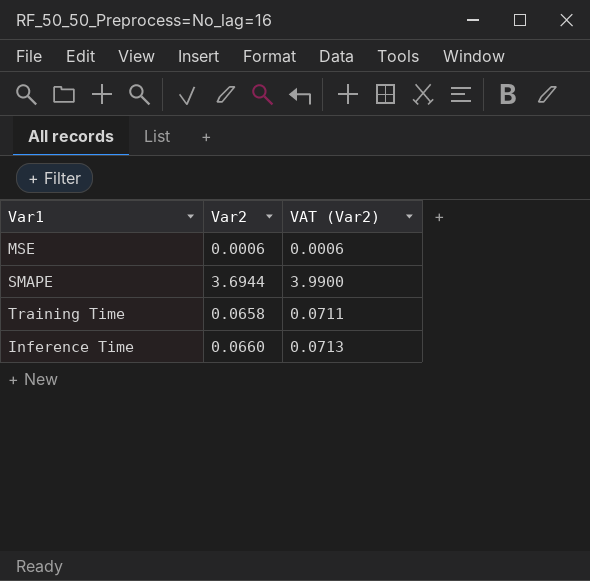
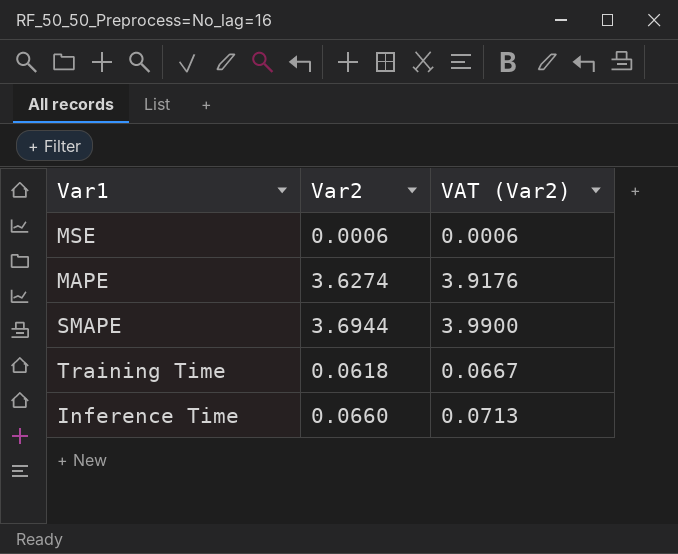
row MAPE: none -> 3.6274 | 3.9176
Training Time | Var2: 0.0658 -> 0.0618
Training Time | VAT (Var2): 0.0711 -> 0.0667

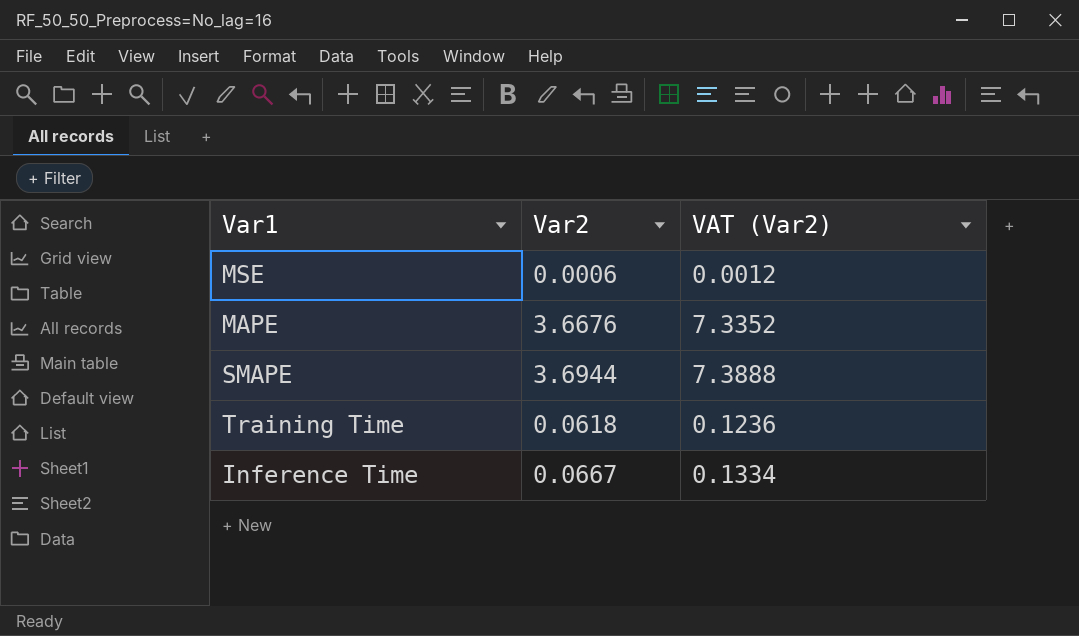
column VAT (Var2) | formula: [Var2] * 1.08 -> [Var2] * 2
MAPE | Var2: 3.6274 -> 3.6676
Inference Time | Var2: 0.0660 -> 0.0667

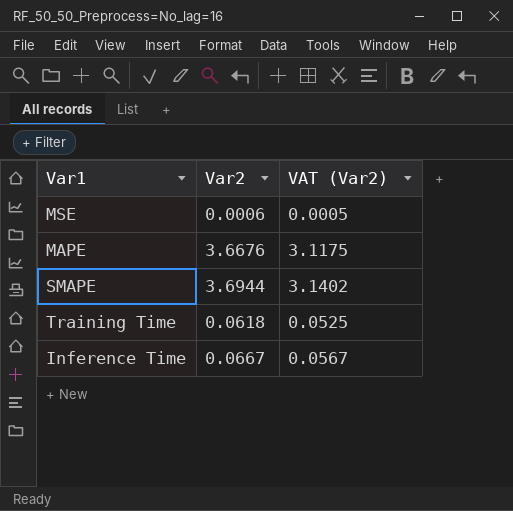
column VAT (Var2) | formula: [Var2] * 2 -> [Var2] * 0.85

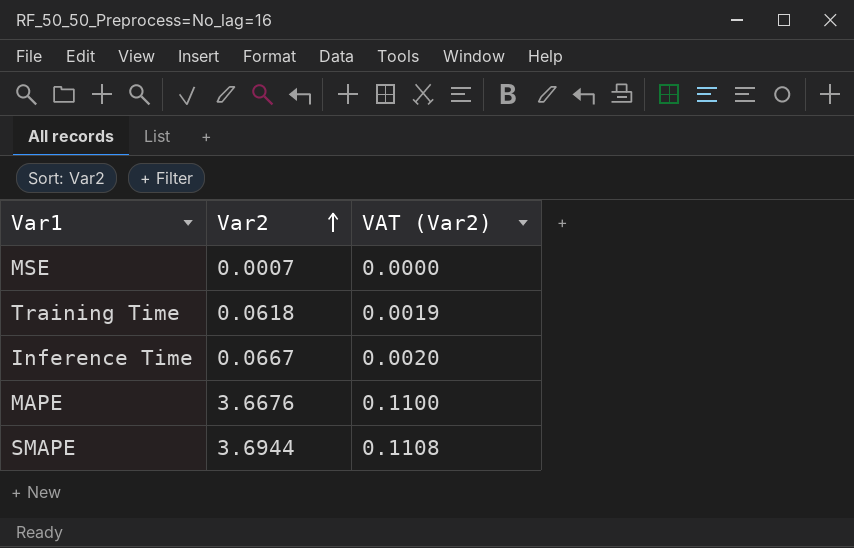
row order: none -> Var2 ascending
column VAT (Var2) | formula: [Var2] * 0.85 -> [Var2] * 0.03
MSE | Var2: 0.0006 -> 0.0007

